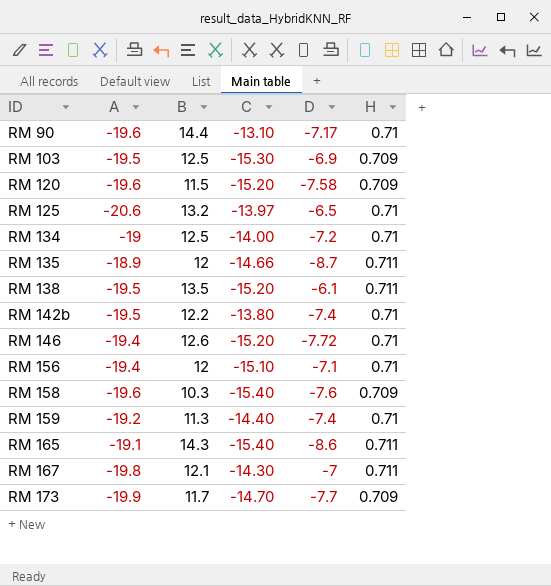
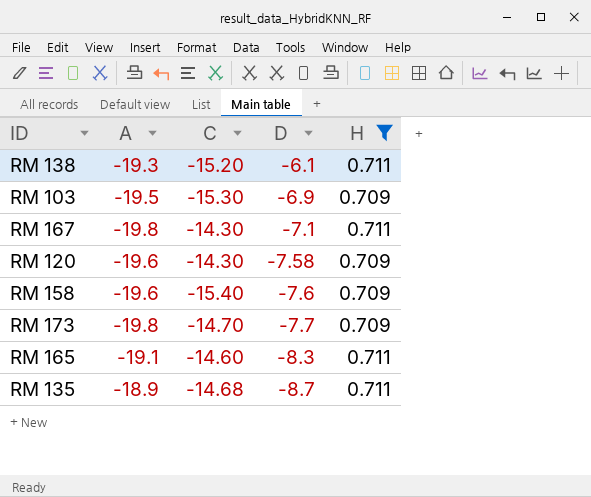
filter: none -> H != 0.71
row order: ID ascending -> D descending
column B | position: 3 -> none
RM 138 | A: -19.5 -> -19.3
RM 167 | D: -7 -> -7.1
RM 120 | C: -15.20 -> -14.30
RM 173 | A: -19.9 -> -19.8
RM 165 | C: -15.40 -> -14.60
RM 165 | D: -8.6 -> -8.3
RM 135 | C: -14.66 -> -14.68

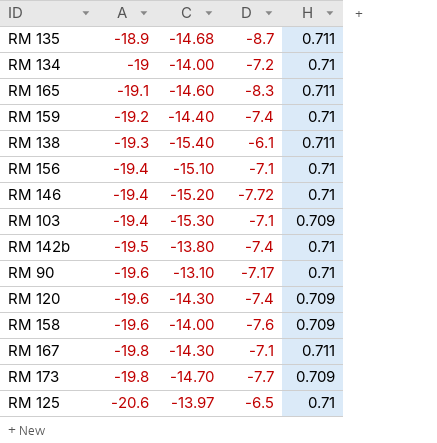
filter: H != 0.71 -> none
row order: D descending -> A descending
RM 138 | C: -15.20 -> -15.40
RM 103 | A: -19.5 -> -19.4
RM 103 | D: -6.9 -> -7.1
RM 120 | D: -7.58 -> -7.4
RM 158 | C: -15.40 -> -14.00

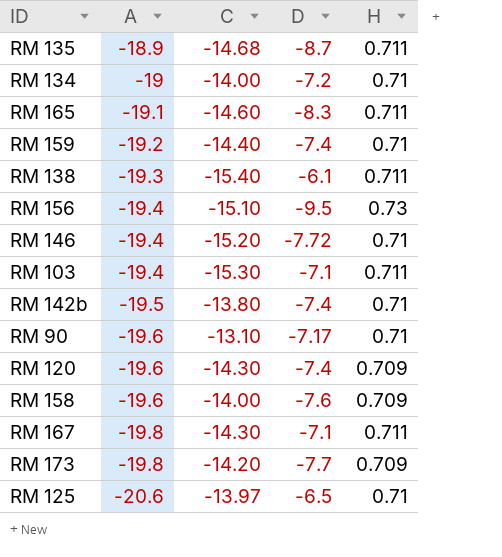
RM 156 | D: -7.1 -> -9.5
RM 156 | H: 0.71 -> 0.73
RM 103 | H: 0.709 -> 0.711
RM 173 | C: -14.70 -> -14.20

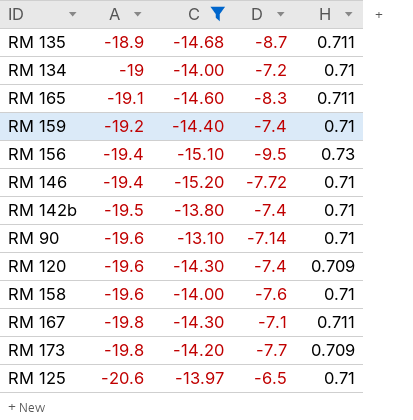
filter: none -> C >= -15.20
RM 90 | D: -7.17 -> -7.14
RM 158 | H: 0.709 -> 0.71

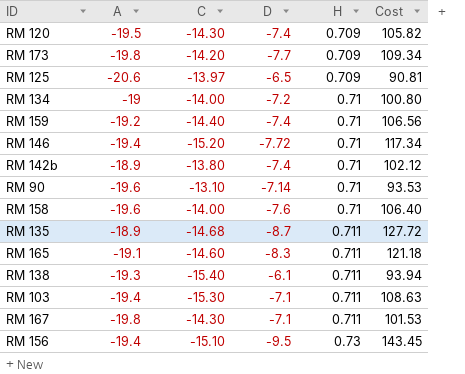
filter: C >= -15.20 -> none
row order: A descending -> H ascending
column Cost | formula: none -> [C] * [D]
RM 120 | A: -19.6 -> -19.5
RM 125 | H: 0.71 -> 0.709
RM 142b | A: -19.5 -> -18.9

